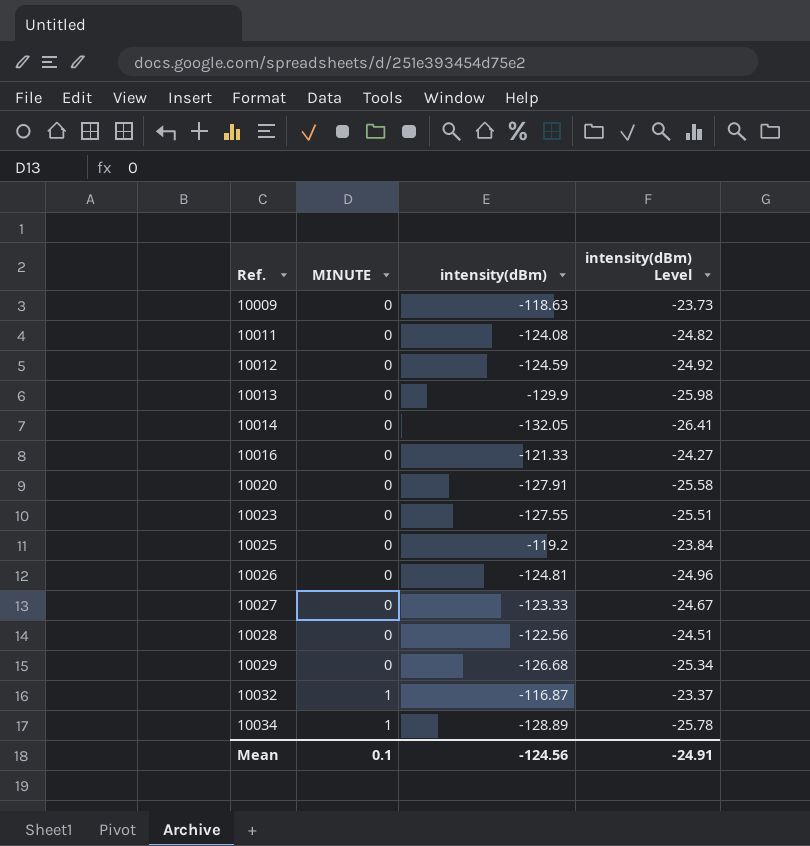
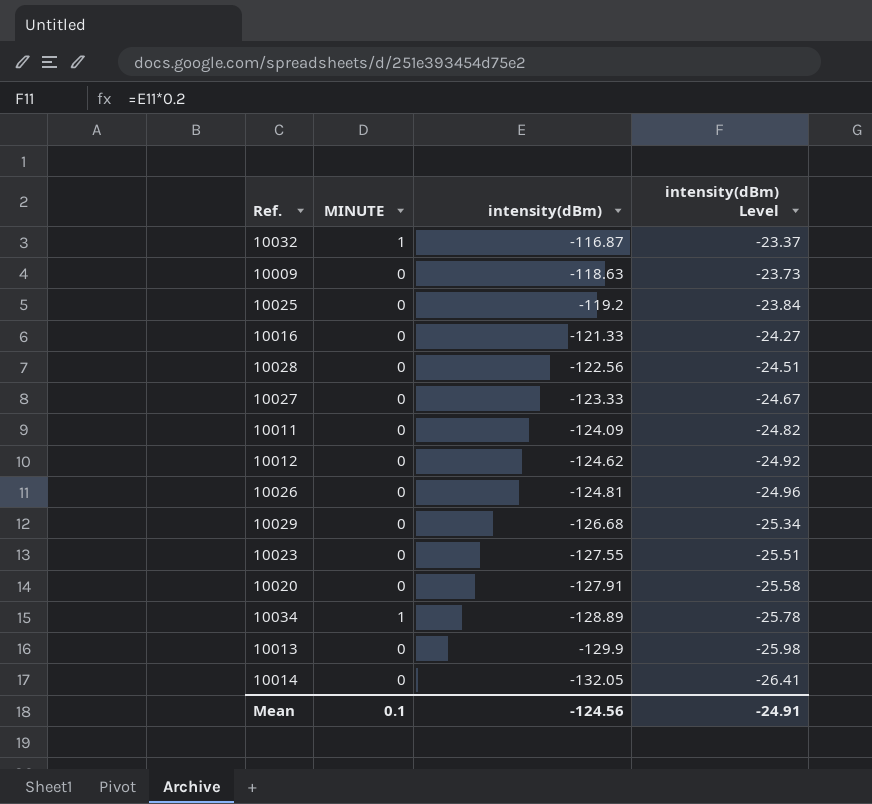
row order: Ref. ascending -> intensity(dBm) descending
10011 | intensity(dBm): -124.08 -> -124.09
10012 | intensity(dBm): -124.59 -> -124.62

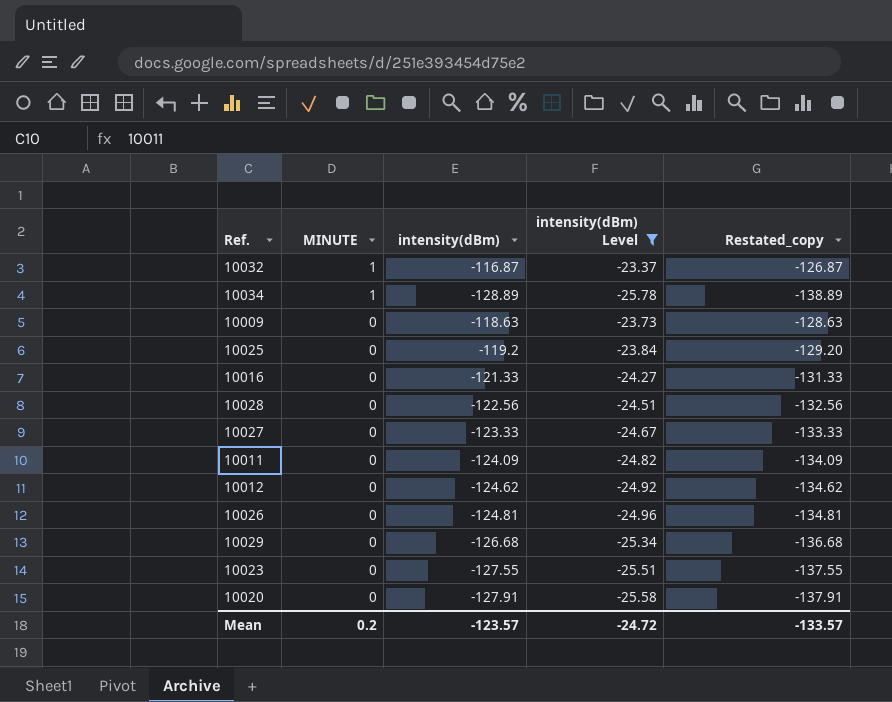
filter: none -> intensity(dBm) Level >= -25.78
row order: intensity(dBm) descending -> MINUTE descending
column Restated_copy | formula: none -> [intensity(dBm)] - 10
Mean | MINUTE: 0.1 -> 0.2
Mean | intensity(dBm): -124.56 -> -123.57
Mean | intensity(dBm) Level: -24.91 -> -24.72

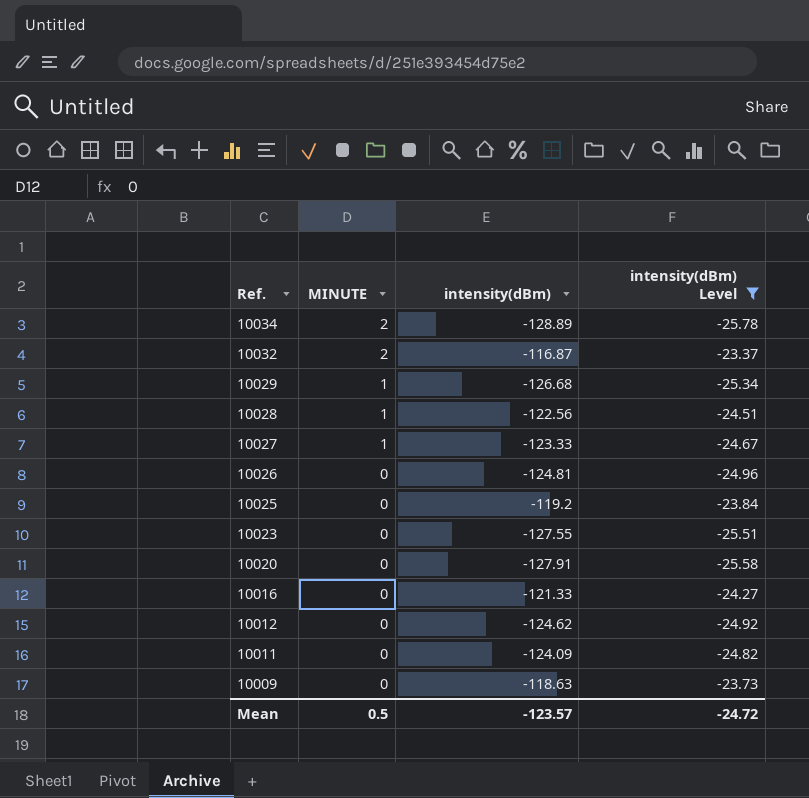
row order: MINUTE descending -> Ref. descending
column Restated_copy | formula: [intensity(dBm)] - 10 -> none
10034 | MINUTE: 1 -> 2
10032 | MINUTE: 1 -> 2
10029 | MINUTE: 0 -> 1
10028 | MINUTE: 0 -> 1
10027 | MINUTE: 0 -> 1
Mean | MINUTE: 0.2 -> 0.5

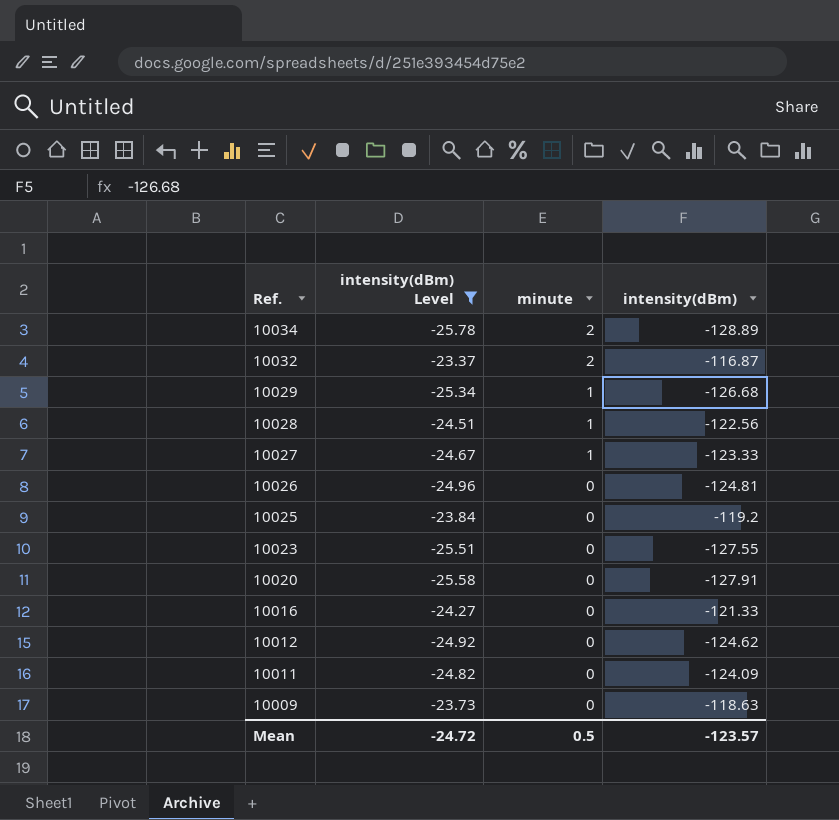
column intensity(dBm) Level | position: 4 -> 2
column name: MINUTE -> minute

